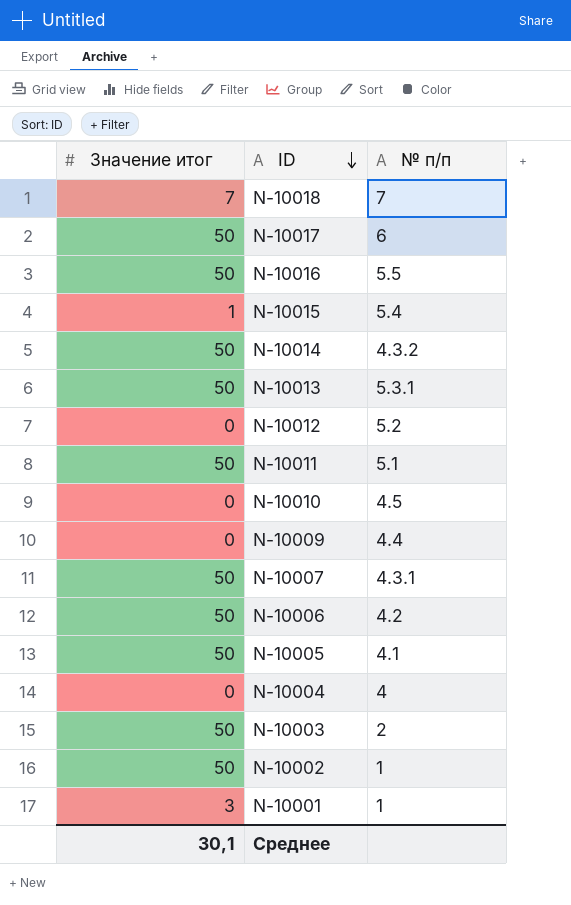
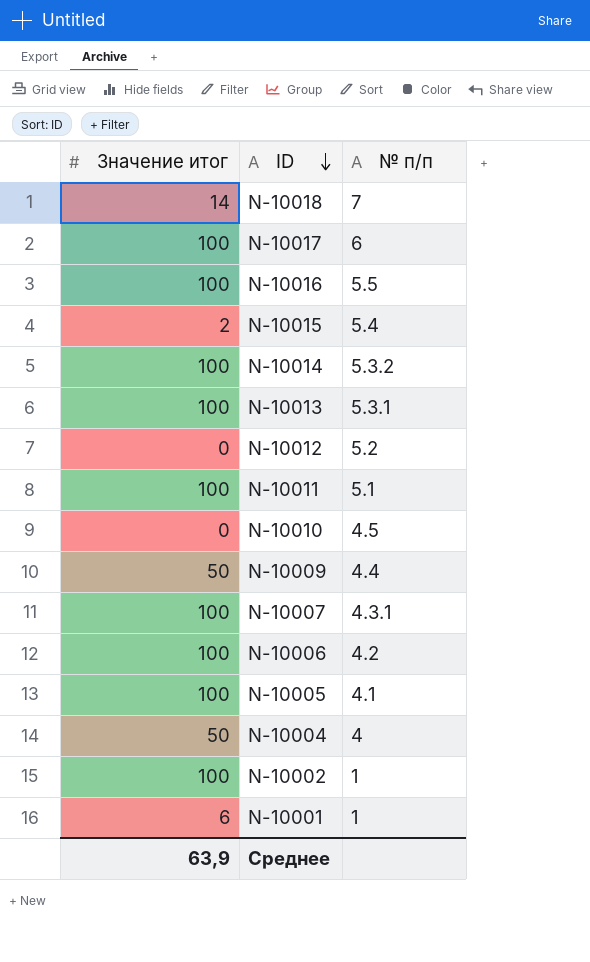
row N-10003: 50 | 2 -> none
N-10018 | Значение итог: 7 -> 14
N-10017 | Значение итог: 50 -> 100
N-10016 | Значение итог: 50 -> 100
N-10015 | Значение итог: 1 -> 2
N-10014 | Значение итог: 50 -> 100
N-10014 | № п/п: 4.3.2 -> 5.3.2
N-10013 | Значение итог: 50 -> 100
N-10011 | Значение итог: 50 -> 100
N-10009 | Значение итог: 0 -> 50
N-10007 | Значение итог: 50 -> 100
N-10006 | Значение итог: 50 -> 100
N-10005 | Значение итог: 50 -> 100
N-10004 | Значение итог: 0 -> 50
N-10002 | Значение итог: 50 -> 100
N-10001 | Значение итог: 3 -> 6
Среднее | Значение итог: 30,1 -> 63,9

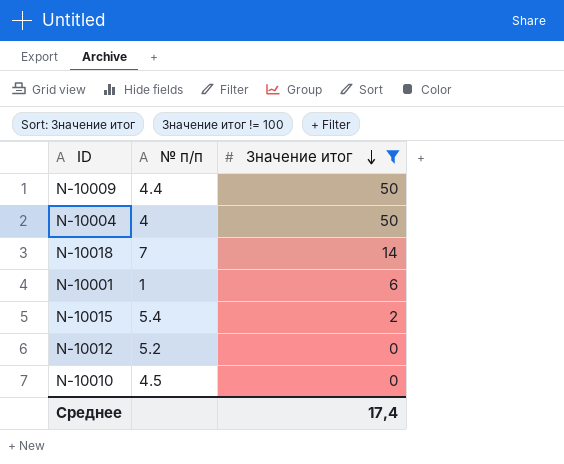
filter: none -> Значение итог != 100
row order: ID descending -> Значение итог descending
column Значение итог | position: 1 -> 3
Среднее | Значение итог: 63,9 -> 17,4

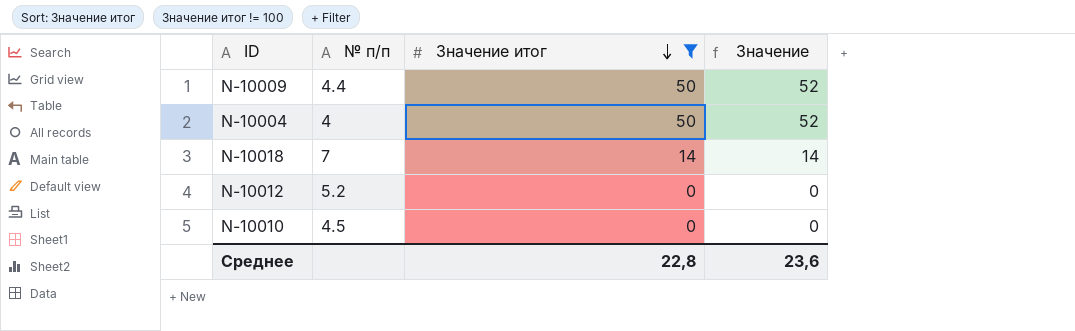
column Значение | formula: none -> [Значение итог] * 1,03
row N-10001: 1 | 6 -> none
row N-10015: 5.4 | 2 -> none
Среднее | Значение итог: 17,4 -> 22,8

